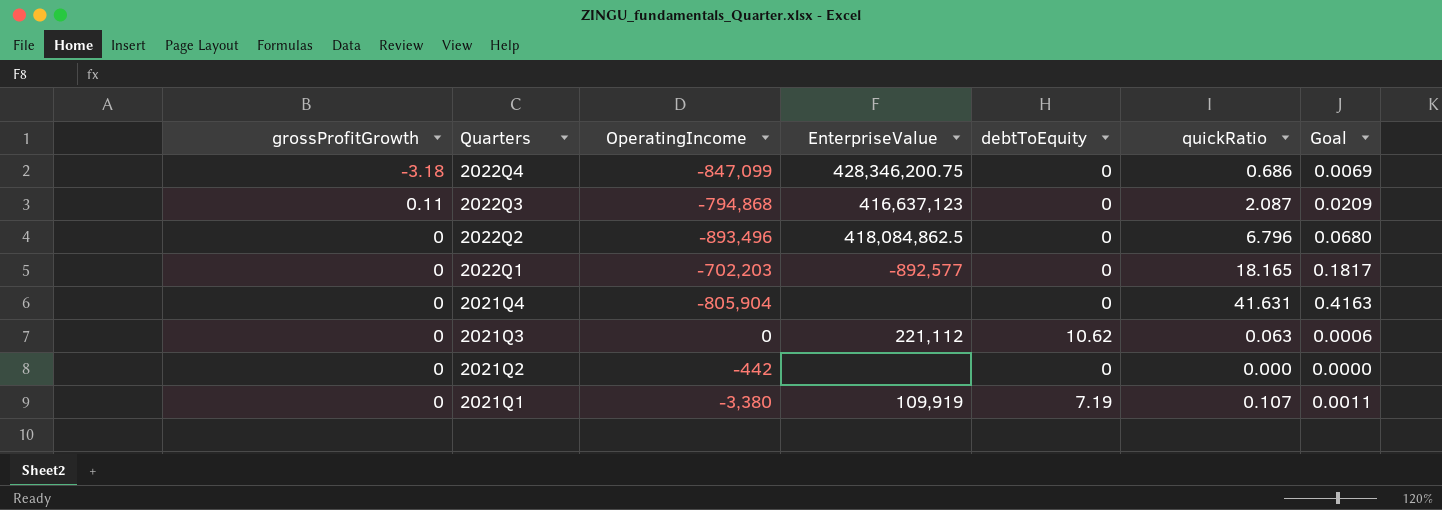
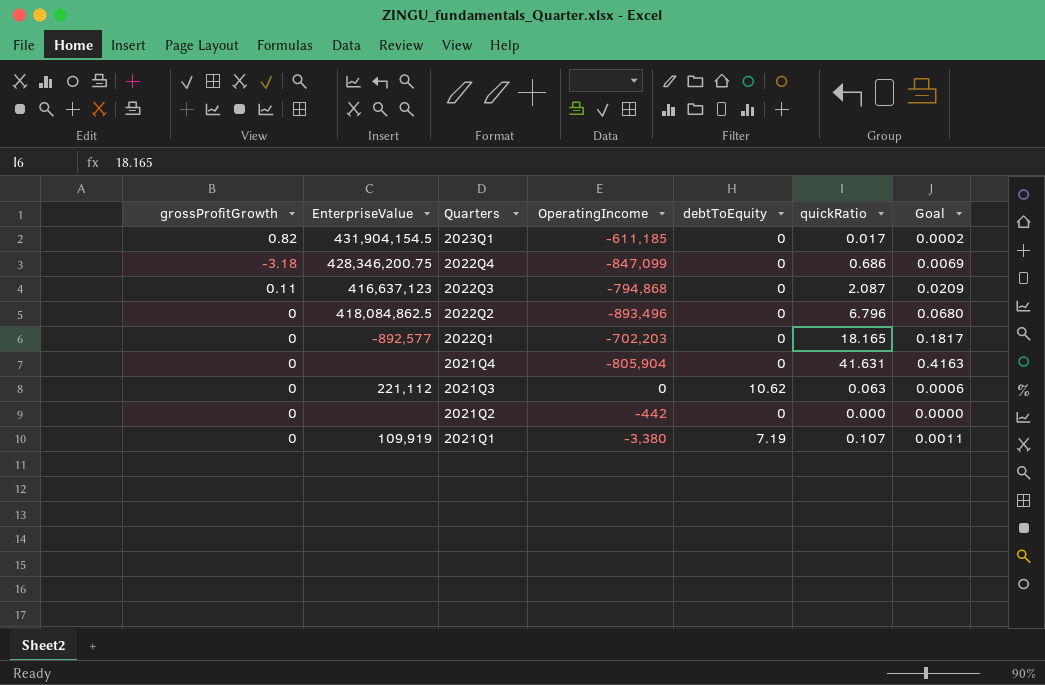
column EnterpriseValue | position: 4 -> 2
row 2023Q1: none -> 0.82 | 431,904,154.5 | -611,185 | 0 | 0.017 | 0.0002

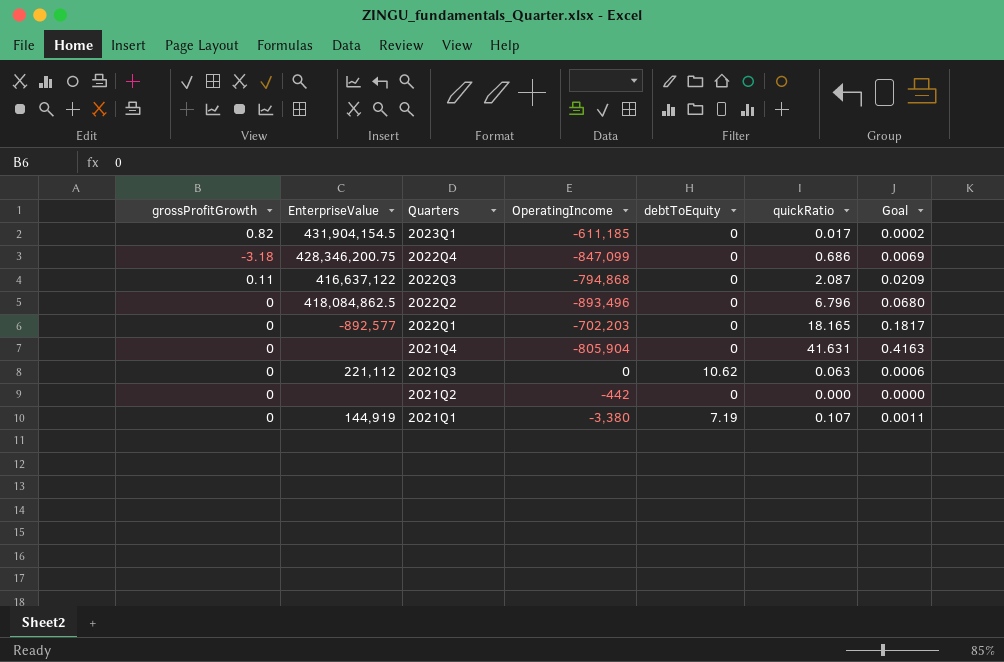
2022Q3 | EnterpriseValue: 416,637,123 -> 416,637,122
2021Q1 | EnterpriseValue: 109,919 -> 144,919

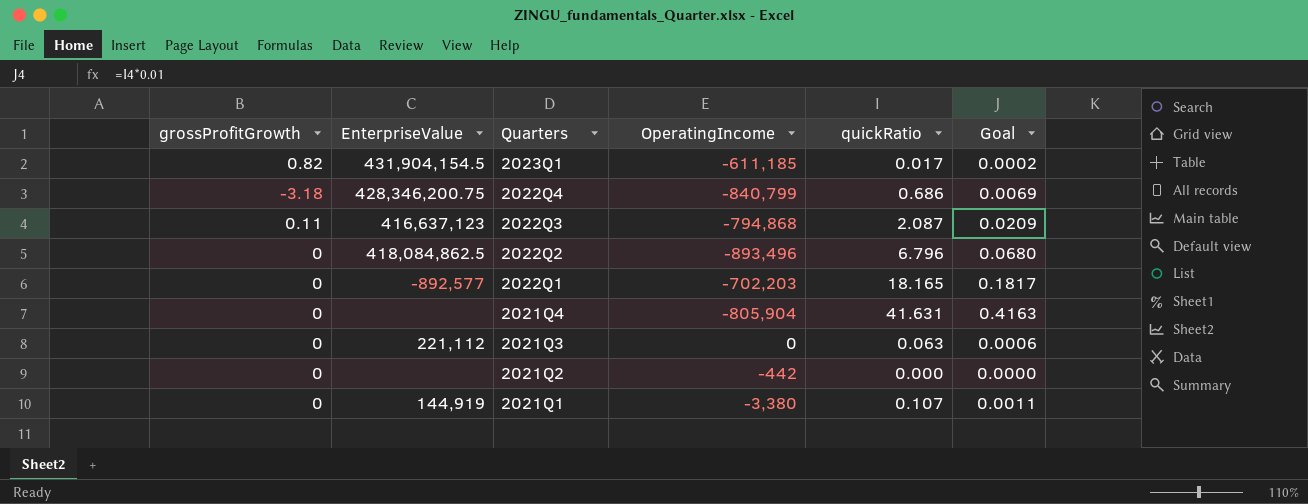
column debtToEquity | position: 5 -> none
2022Q4 | OperatingIncome: -847,099 -> -840,799
2022Q3 | EnterpriseValue: 416,637,122 -> 416,637,123

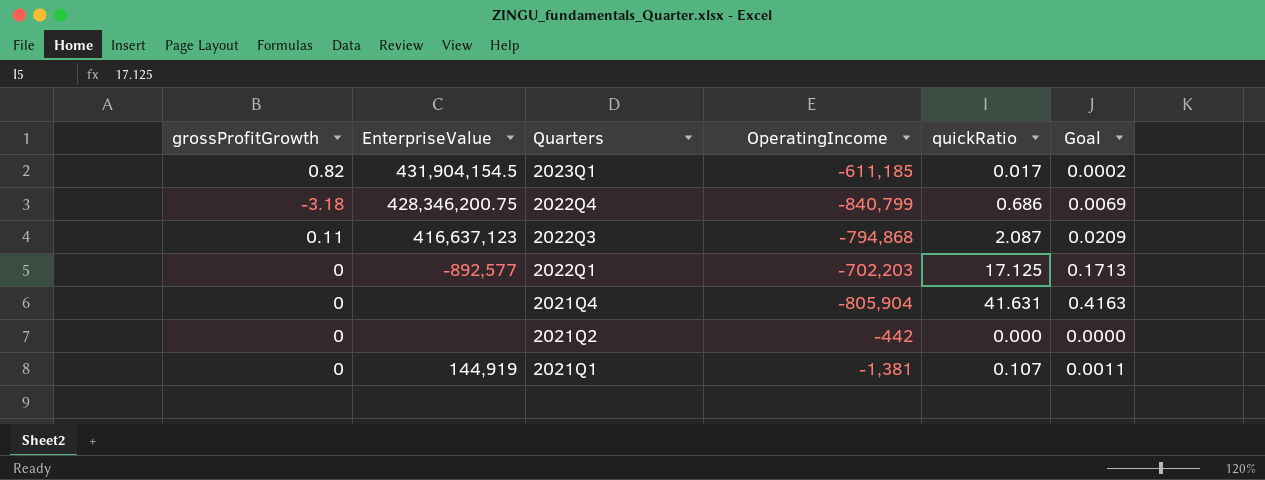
row 2022Q2: 0 | 418,084,862.5 | -893,496 | 6.796 | 0.0680 -> none
row 2021Q3: 0 | 221,112 | 0 | 0.063 | 0.0006 -> none
2022Q1 | quickRatio: 18.165 -> 17.125
2022Q1 | Goal: 0.1817 -> 0.1713
2021Q1 | OperatingIncome: -3,380 -> -1,381

